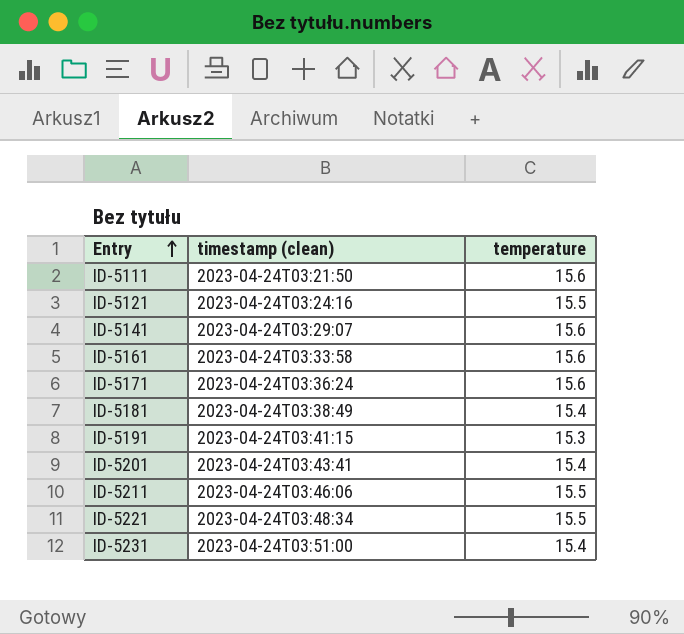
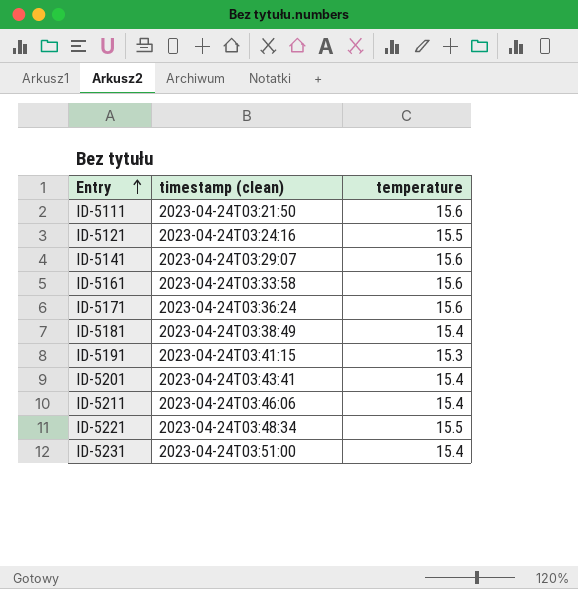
ID-5211 | temperature: 15.5 -> 15.4

